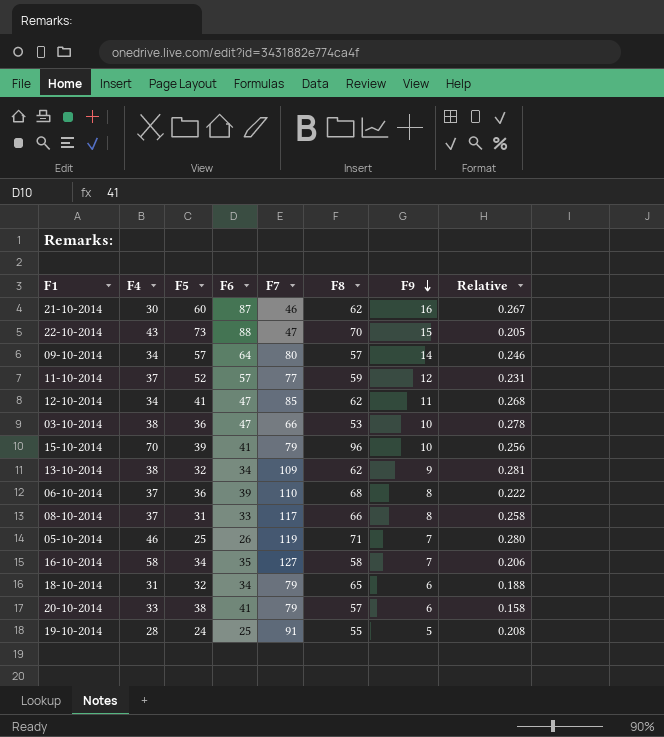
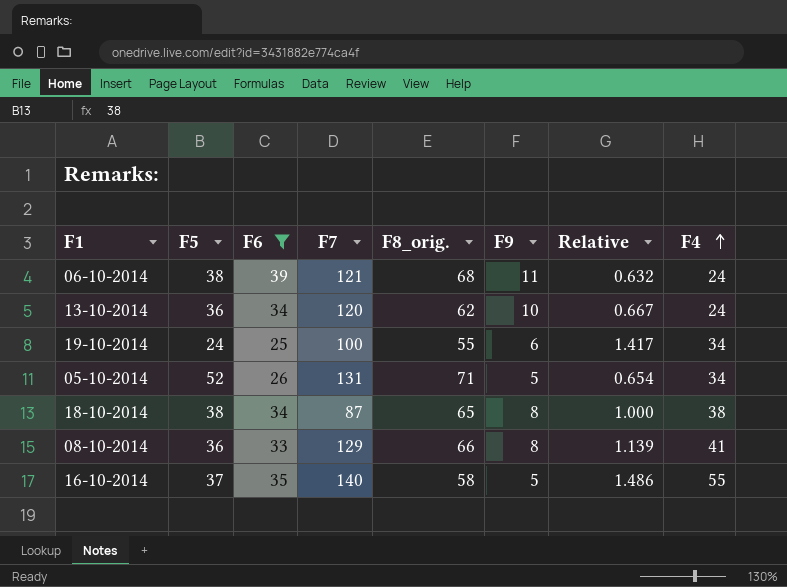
filter: none -> F6 <= 39
row order: F9 descending -> F4 ascending
column name: F8 -> F8_orig.
column Relative | formula: [F9] / [F5] -> [F4] / [F5]
column F4 | position: 2 -> 8
06-10-2014 | F5: 36 -> 38
06-10-2014 | F7: 110 -> 121
06-10-2014 | F9: 8 -> 11
06-10-2014 | F4: 37 -> 24
13-10-2014 | F5: 32 -> 36
13-10-2014 | F7: 109 -> 120
13-10-2014 | F9: 9 -> 10
13-10-2014 | F4: 38 -> 24
19-10-2014 | F7: 91 -> 100
19-10-2014 | F9: 5 -> 6
19-10-2014 | F4: 28 -> 34
05-10-2014 | F5: 25 -> 52
05-10-2014 | F7: 119 -> 131
05-10-2014 | F9: 7 -> 5
05-10-2014 | F4: 46 -> 34
18-10-2014 | F5: 32 -> 38
18-10-2014 | F7: 79 -> 87
18-10-2014 | F9: 6 -> 8
18-10-2014 | F4: 31 -> 38
08-10-2014 | F5: 31 -> 36
08-10-2014 | F7: 117 -> 129
08-10-2014 | F4: 37 -> 41
16-10-2014 | F5: 34 -> 37
16-10-2014 | F7: 127 -> 140
16-10-2014 | F9: 7 -> 5
16-10-2014 | F4: 58 -> 55

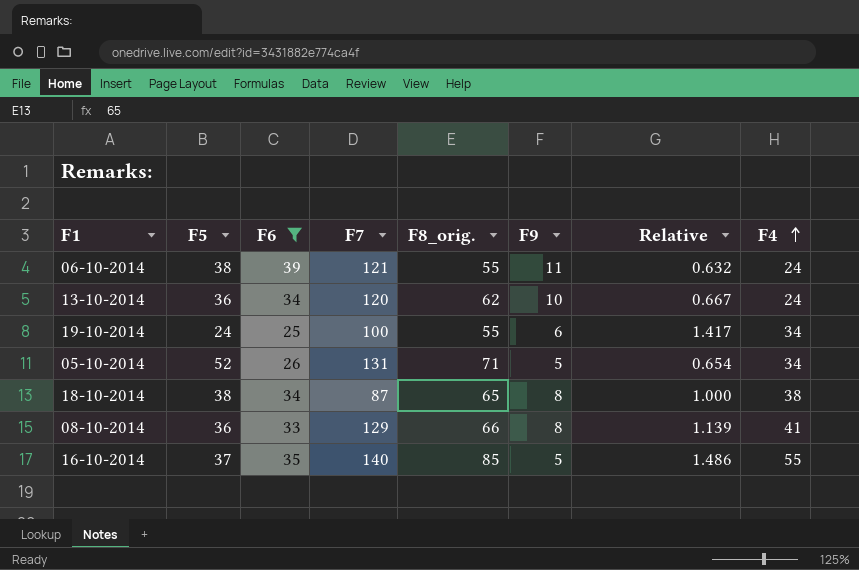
06-10-2014 | F8_orig.: 68 -> 55
16-10-2014 | F8_orig.: 58 -> 85

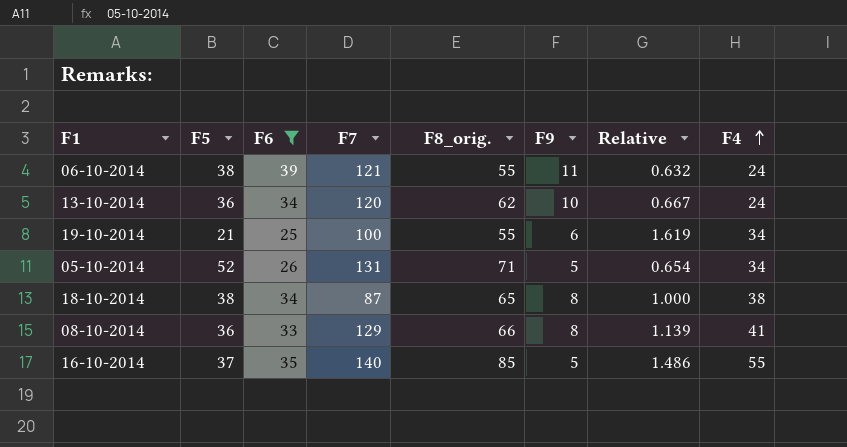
19-10-2014 | F5: 24 -> 21
19-10-2014 | Relative: 1.417 -> 1.619

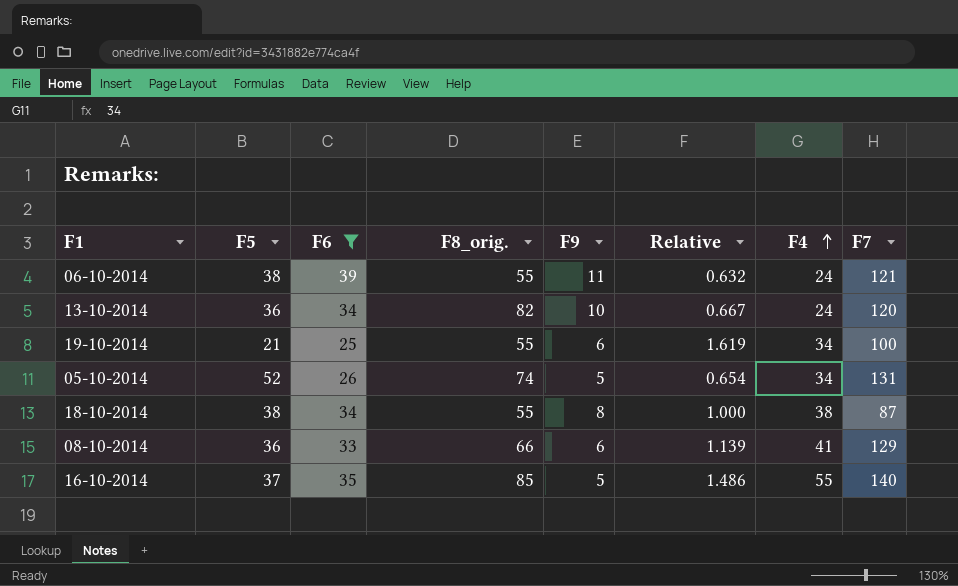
column F7 | position: 4 -> 8
13-10-2014 | F8_orig.: 62 -> 82
05-10-2014 | F8_orig.: 71 -> 74
18-10-2014 | F8_orig.: 65 -> 55
08-10-2014 | F9: 8 -> 6

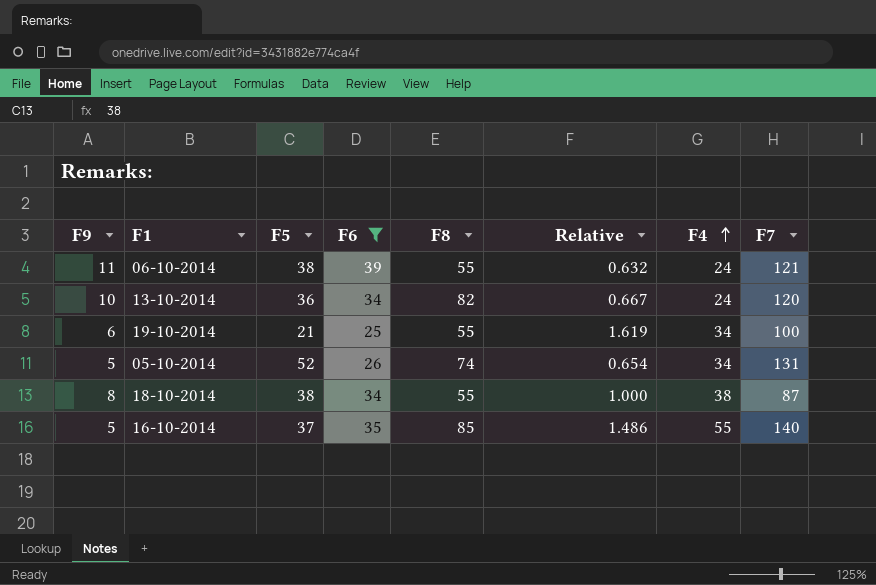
column F9 | position: 5 -> 1
column name: F8_orig. -> F8
row 08-10-2014: 36 | 33 | 66 | 6 | 1.139 | 41 | 129 -> none

